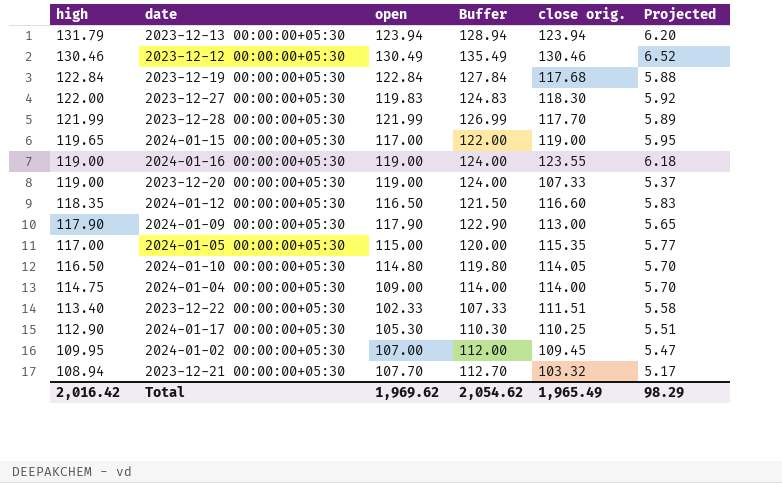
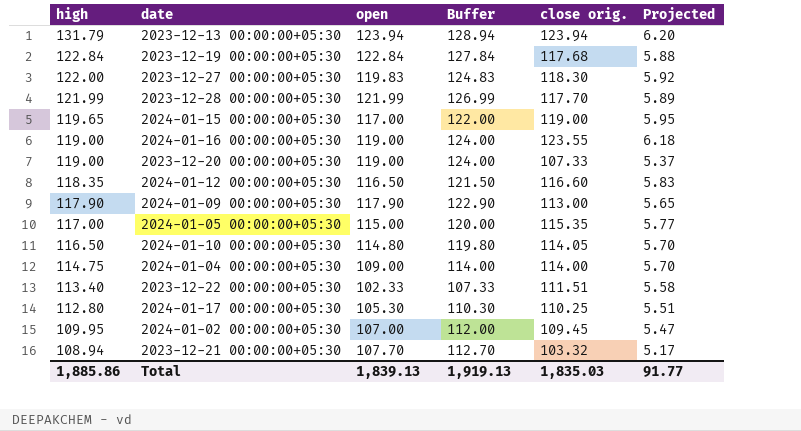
row 2023-12-12 00:00:00+05:30: 130.46 | 130.49 | 135.49 | 130.46 | 6.52 -> none
2024-01-17 00:00:00+05:30 | high: 112.90 -> 112.80
Total | high: 2,016.42 -> 1,885.86
Total | open: 1,969.62 -> 1,839.13
Total | Buffer: 2,054.62 -> 1,919.13
Total | close orig.: 1,965.49 -> 1,835.03
Total | Projected: 98.29 -> 91.77

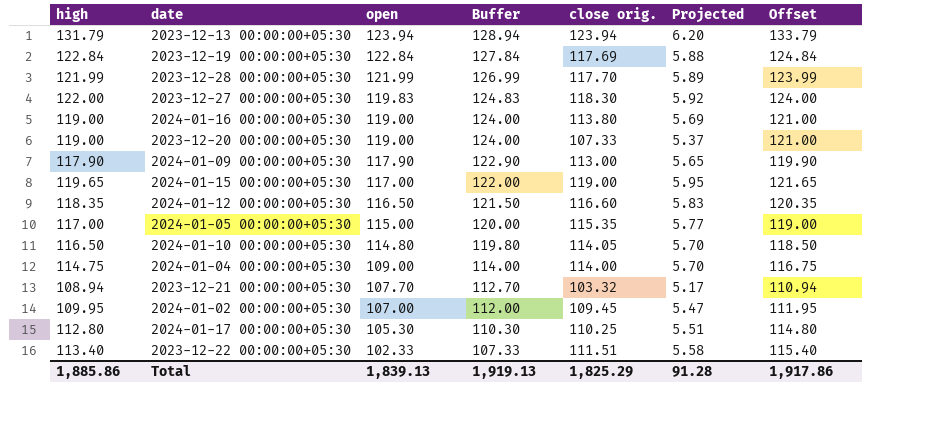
row order: high descending -> open descending
column Offset | formula: none -> [high] + 2
2023-12-19 00:00:00+05:30 | close orig.: 117.68 -> 117.69
2024-01-16 00:00:00+05:30 | close orig.: 123.55 -> 113.80
2024-01-16 00:00:00+05:30 | Projected: 6.18 -> 5.69
Total | close orig.: 1,835.03 -> 1,825.29
Total | Projected: 91.77 -> 91.28

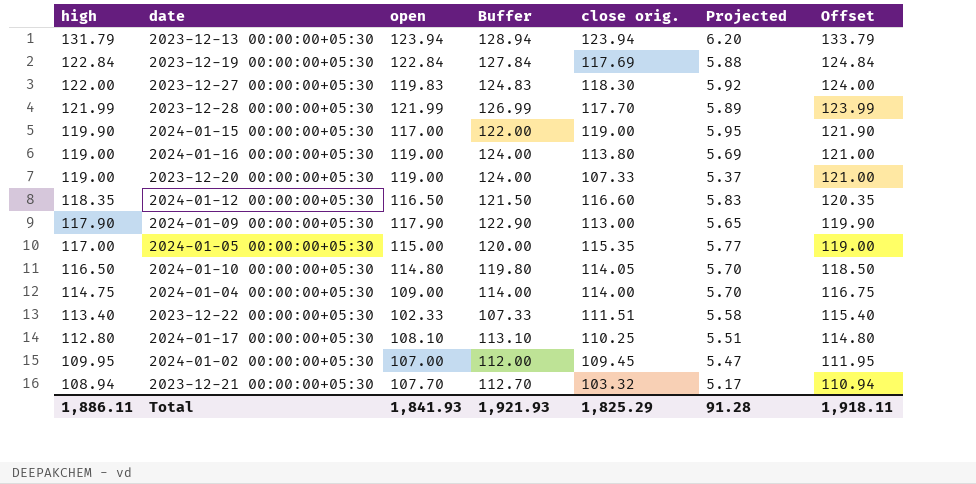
row order: open descending -> high descending
2024-01-15 00:00:00+05:30 | high: 119.65 -> 119.90
2024-01-15 00:00:00+05:30 | Offset: 121.65 -> 121.90
2024-01-17 00:00:00+05:30 | open: 105.30 -> 108.10
2024-01-17 00:00:00+05:30 | Buffer: 110.30 -> 113.10
Total | high: 1,885.86 -> 1,886.11
Total | open: 1,839.13 -> 1,841.93
Total | Buffer: 1,919.13 -> 1,921.93
Total | Offset: 1,917.86 -> 1,918.11

